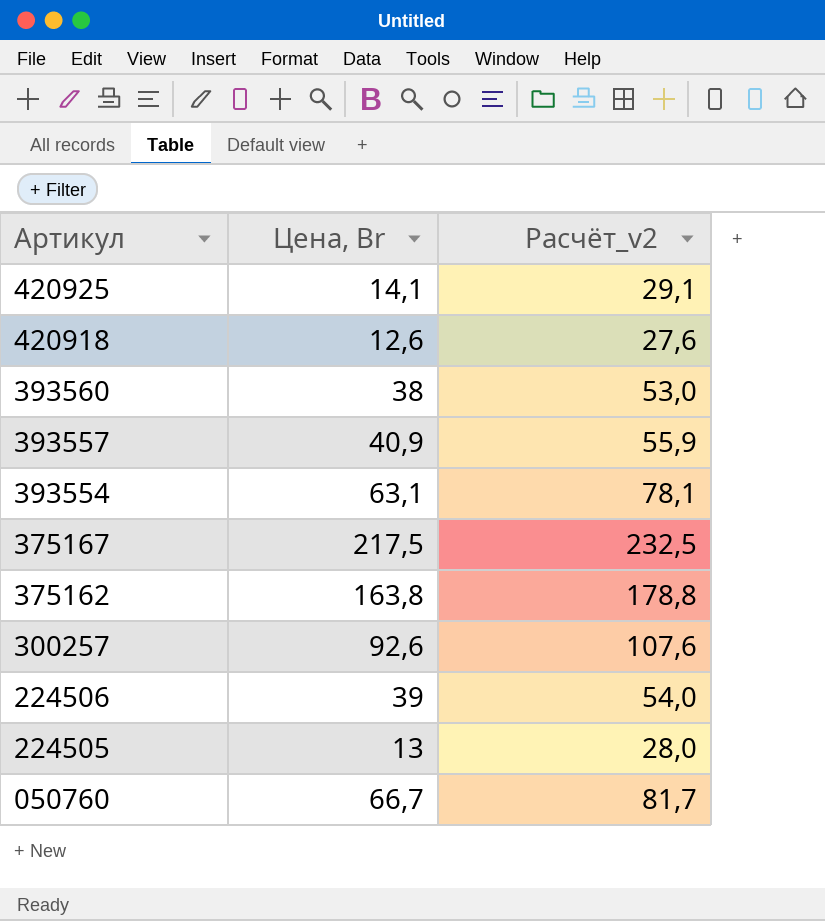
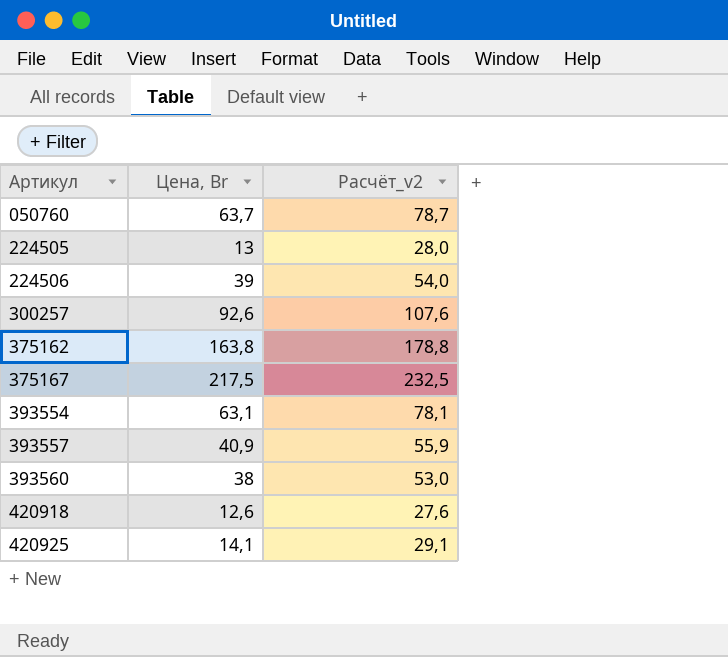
row order: Артикул descending -> Артикул ascending
050760 | Цена, Br: 66,7 -> 63,7
050760 | Расчёт_v2: 81,7 -> 78,7

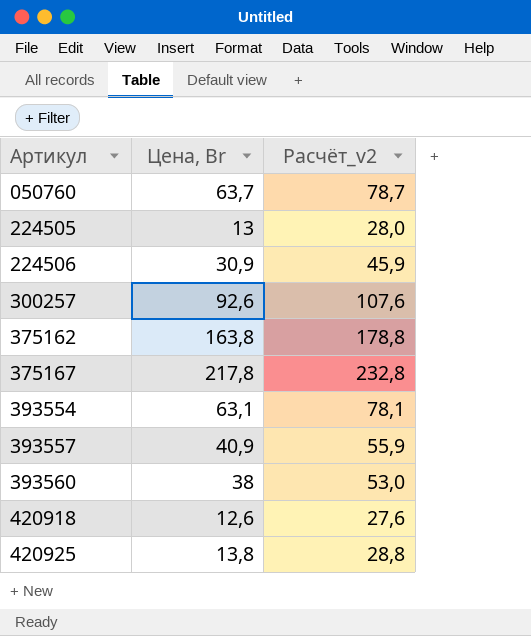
224506 | Цена, Br: 39 -> 30,9
224506 | Расчёт_v2: 54,0 -> 45,9
375167 | Цена, Br: 217,5 -> 217,8
375167 | Расчёт_v2: 232,5 -> 232,8
420925 | Цена, Br: 14,1 -> 13,8
420925 | Расчёт_v2: 29,1 -> 28,8

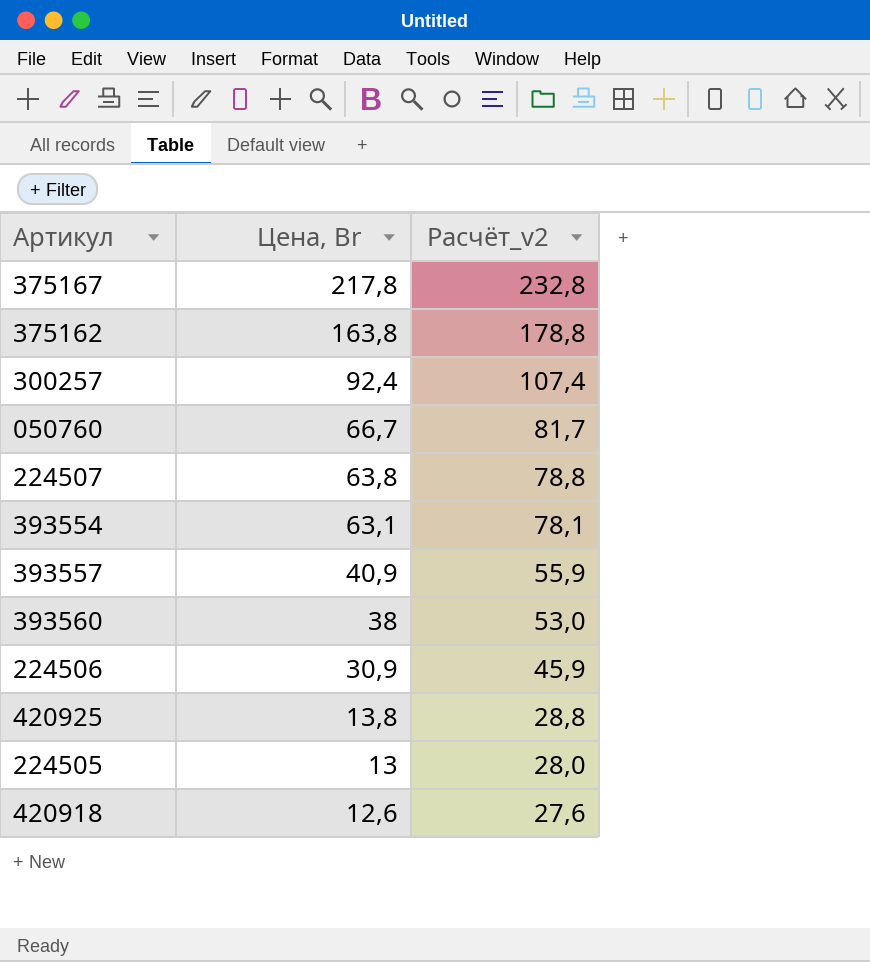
row order: Артикул ascending -> Цена, Br descending
300257 | Цена, Br: 92,6 -> 92,4
300257 | Расчёт_v2: 107,6 -> 107,4
050760 | Цена, Br: 63,7 -> 66,7
050760 | Расчёт_v2: 78,7 -> 81,7
row 224507: none -> 63,8 | 78,8

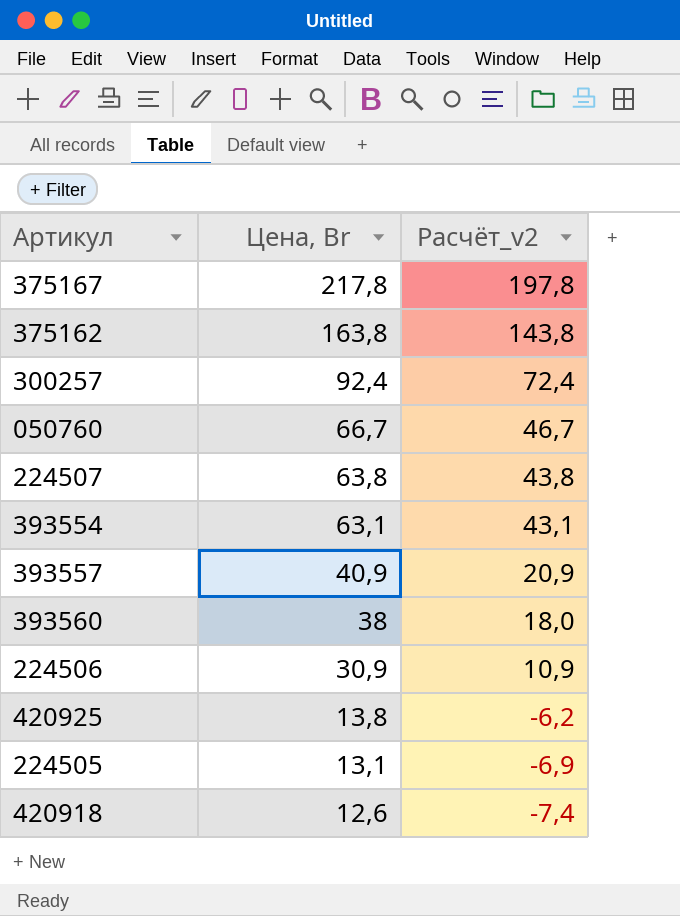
column Расчёт_v2 | formula: [Цена, Br] + 15 -> [Цена, Br] - 20
224505 | Цена, Br: 13 -> 13,1

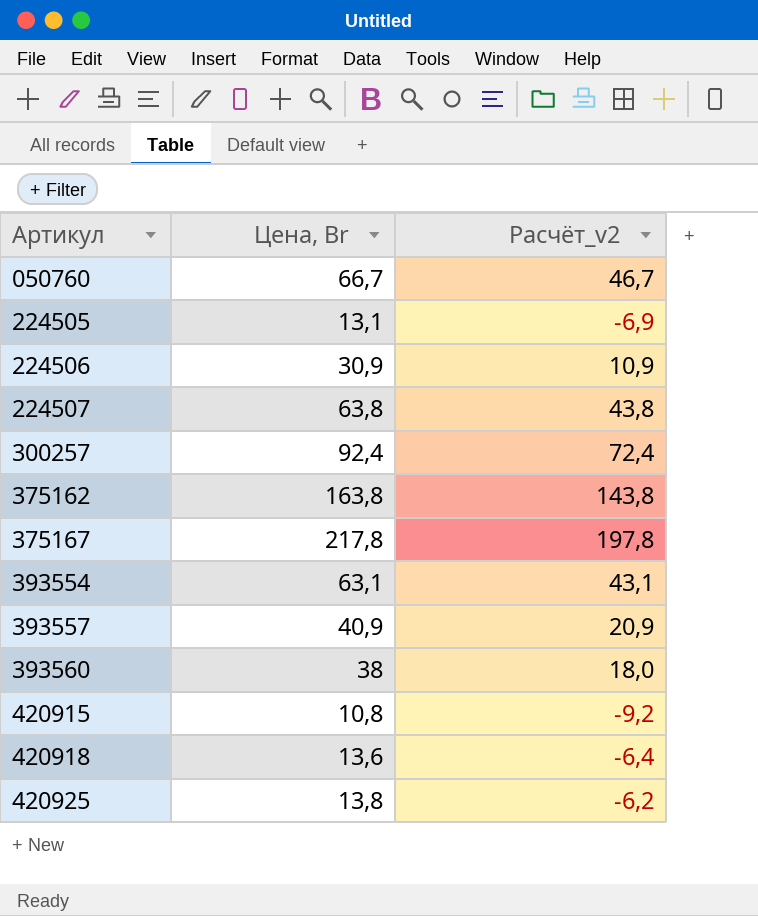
row order: Цена, Br descending -> Артикул ascending
row 420915: none -> 10,8 | -9,2
420918 | Цена, Br: 12,6 -> 13,6
420918 | Расчёт_v2: -7,4 -> -6,4

